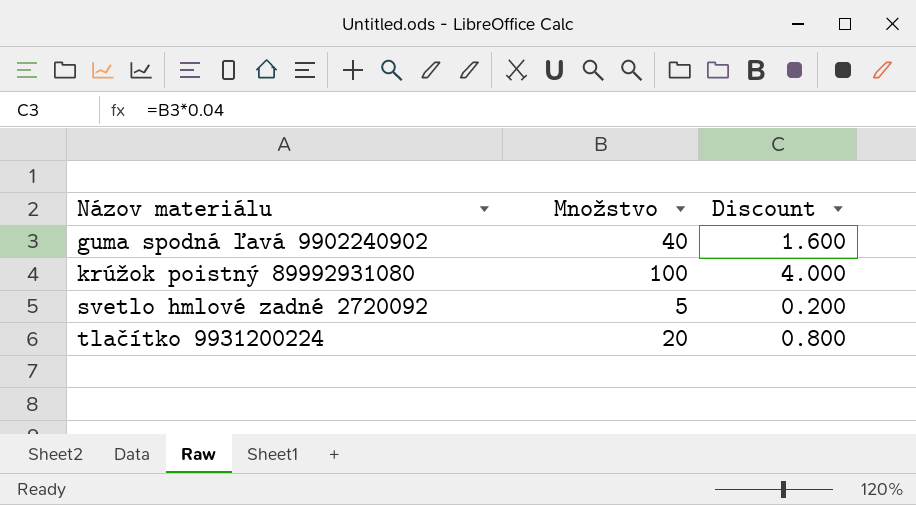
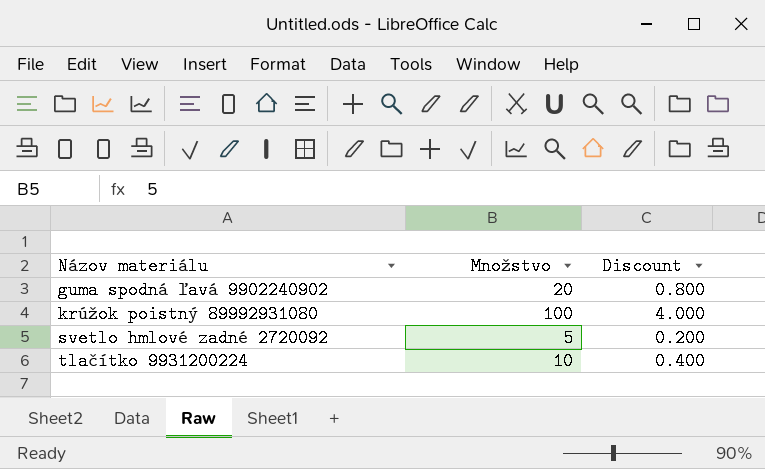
guma spodná ľavá 9902240902 | Množstvo: 40 -> 20
guma spodná ľavá 9902240902 | Discount: 1.600 -> 0.800
tlačítko 9931200224 | Množstvo: 20 -> 10
tlačítko 9931200224 | Discount: 0.800 -> 0.400

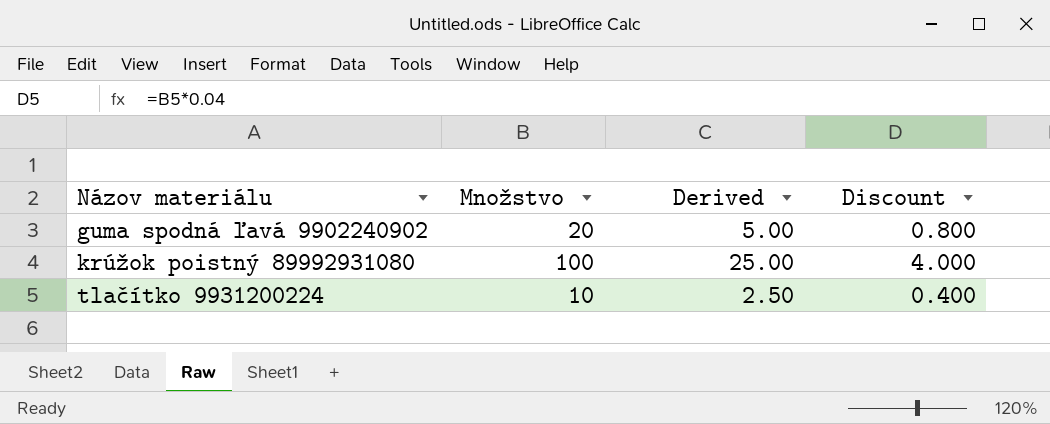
column Derived | formula: none -> [Množstvo] * 0.25
row svetlo hmlové zadné 2720092: 5 | 0.200 -> none

